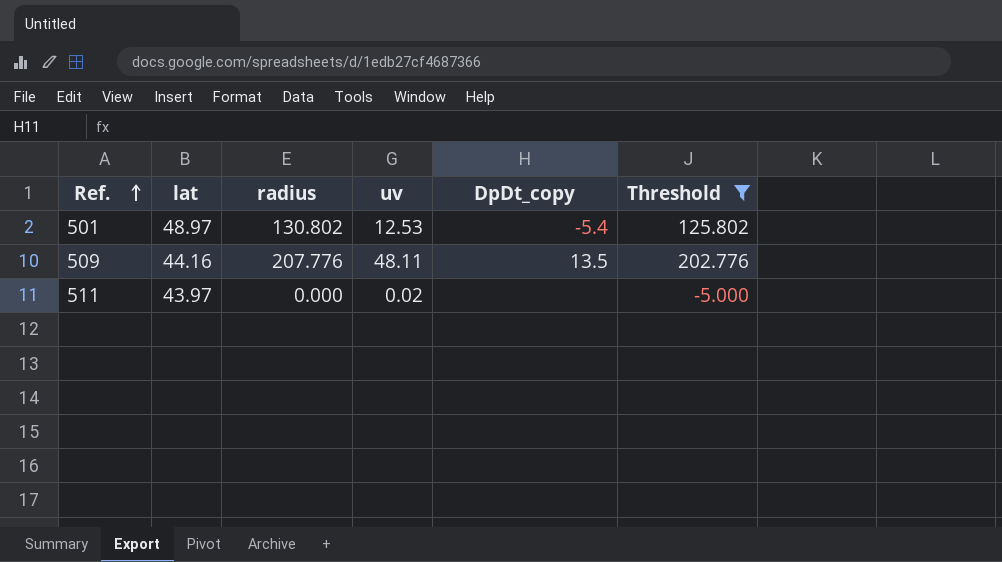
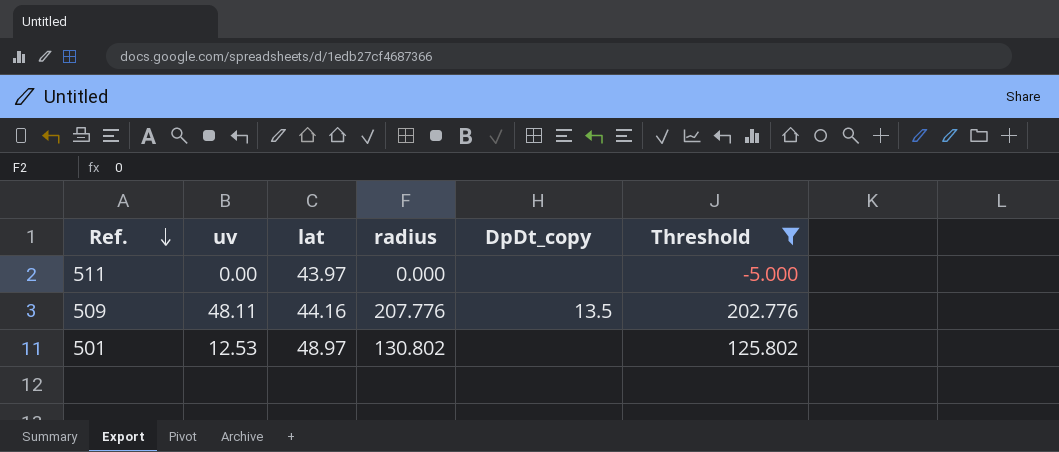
row order: Ref. ascending -> Ref. descending
column uv | position: 4 -> 2
511 | uv: 0.02 -> 0.00
501 | DpDt_copy: -5.4 -> none

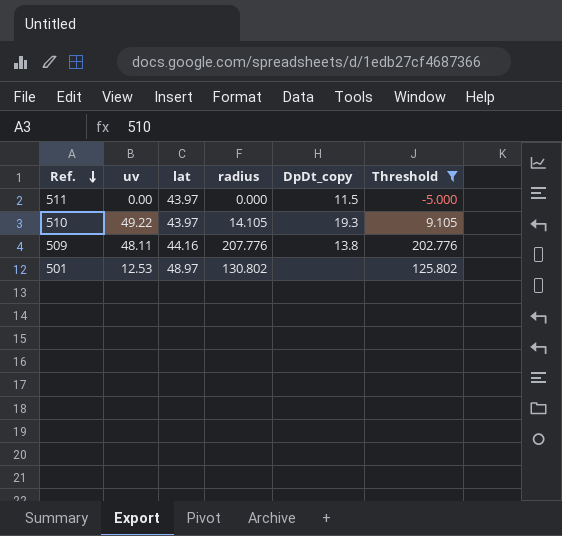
511 | DpDt_copy: none -> 11.5
row 510: none -> 49.22 | 43.97 | 14.105 | 19.3 | 9.105
509 | DpDt_copy: 13.5 -> 13.8

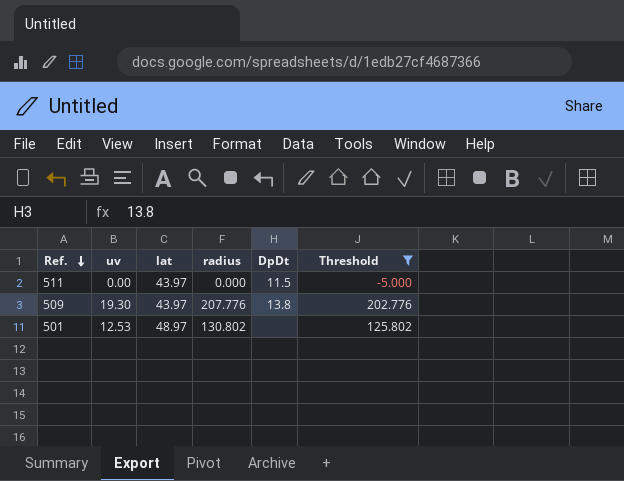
column name: DpDt_copy -> DpDt
row 510: 49.22 | 43.97 | 14.105 | 19.3 | 9.105 -> none
509 | uv: 48.11 -> 19.30
509 | lat: 44.16 -> 43.97

